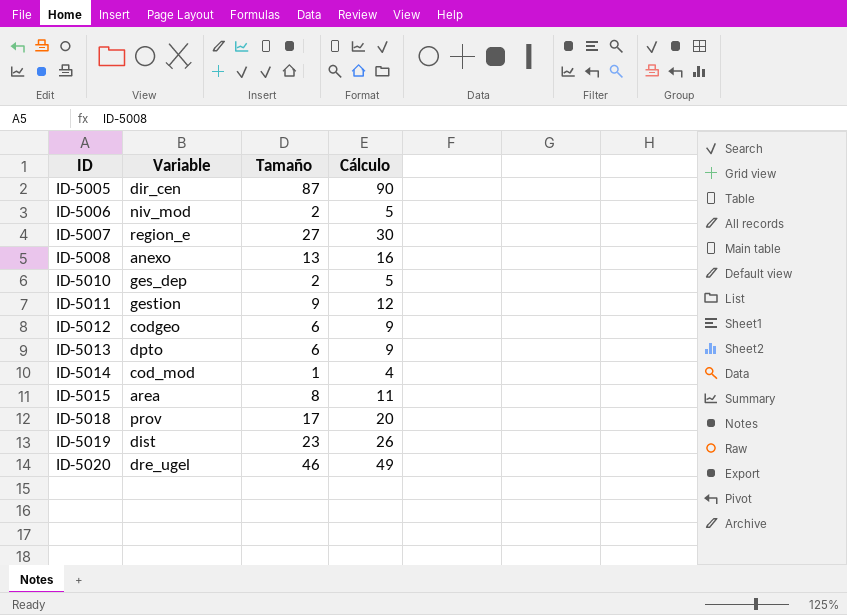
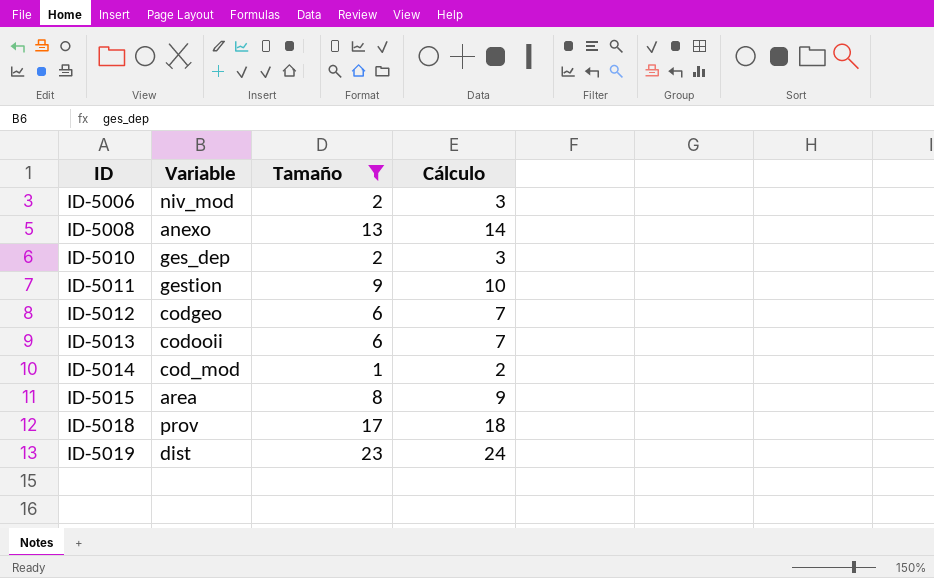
filter: none -> Tamaño <= 23
column Cálculo | formula: [Tamaño] + 3 -> [Tamaño] + 1
ID-5013 | Variable: dpto -> codooii

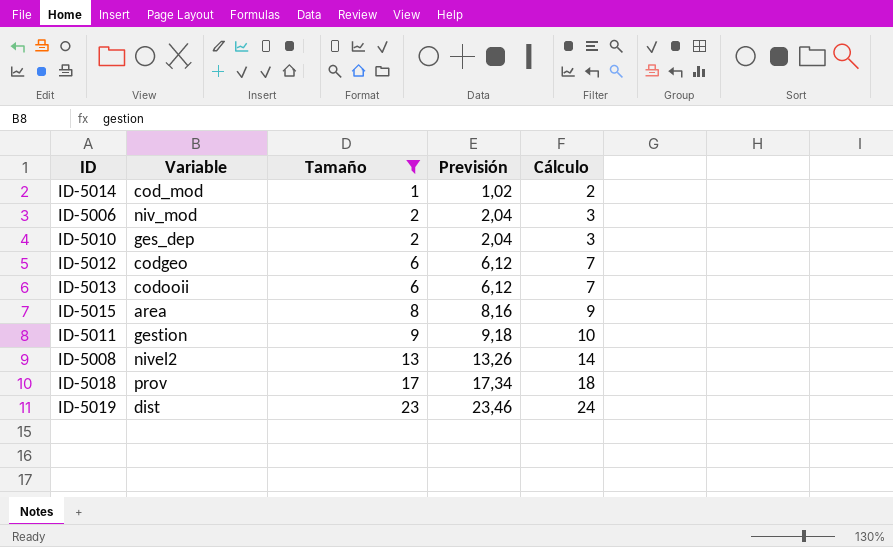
row order: ID ascending -> Tamaño ascending
column Previsión | formula: none -> [Tamaño] * 1,02
ID-5008 | Variable: anexo -> nivel2

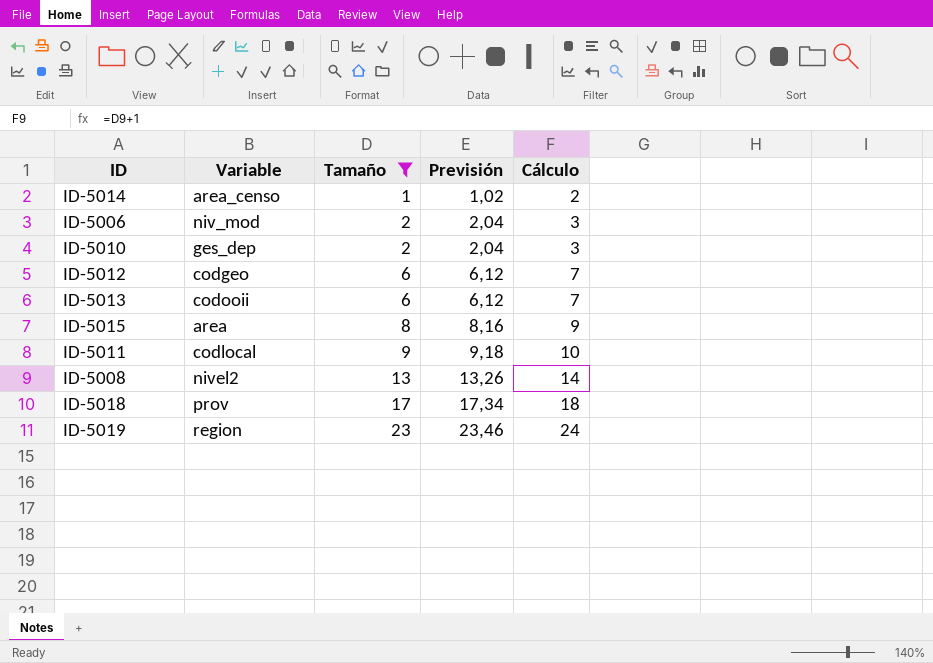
ID-5014 | Variable: cod_mod -> area_censo
ID-5011 | Variable: gestion -> codlocal
ID-5019 | Variable: dist -> region

